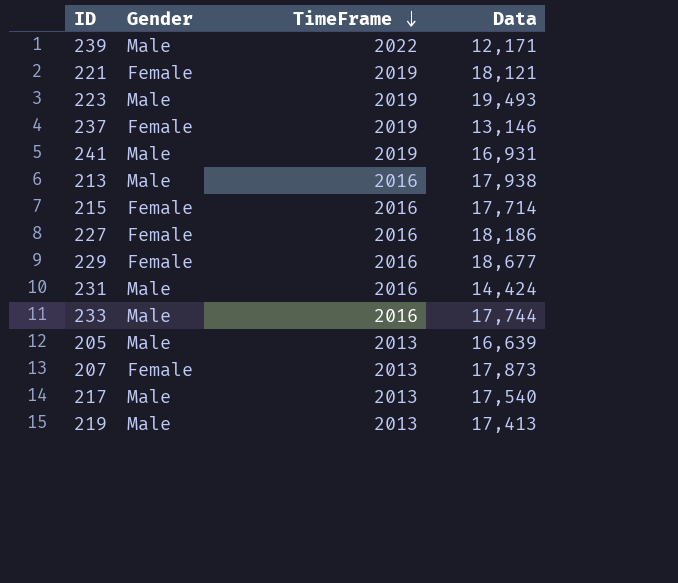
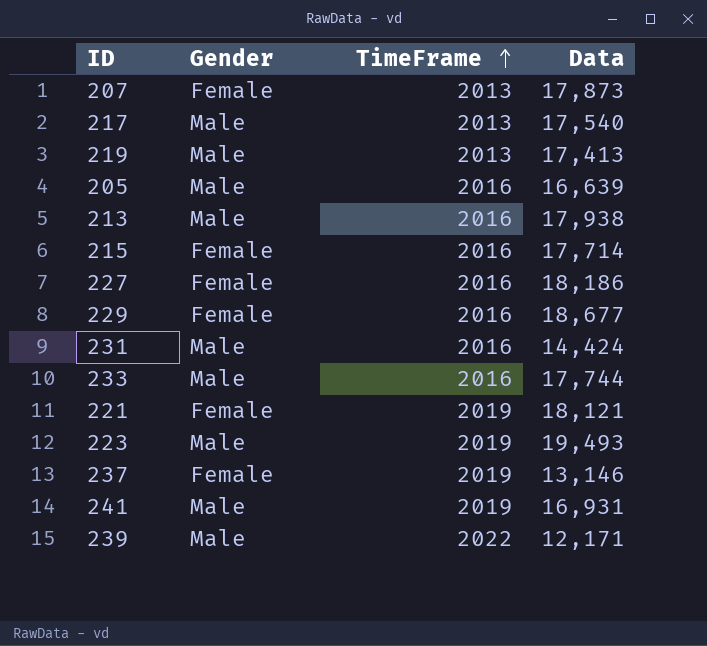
row order: TimeFrame descending -> TimeFrame ascending
205 | TimeFrame: 2013 -> 2016

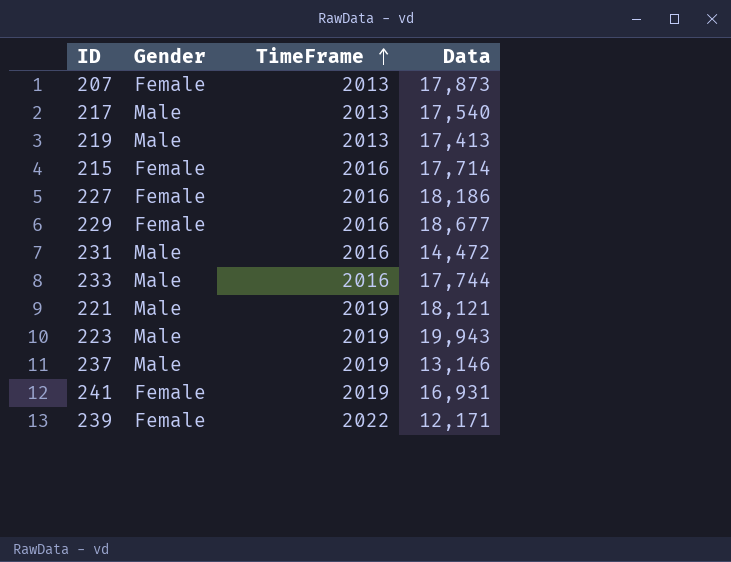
row 205: Male | 2016 | 16,639 -> none
row 213: Male | 2016 | 17,938 -> none
231 | Data: 14,424 -> 14,472
221 | Gender: Female -> Male
223 | Data: 19,493 -> 19,943
237 | Gender: Female -> Male
241 | Gender: Male -> Female
239 | Gender: Male -> Female

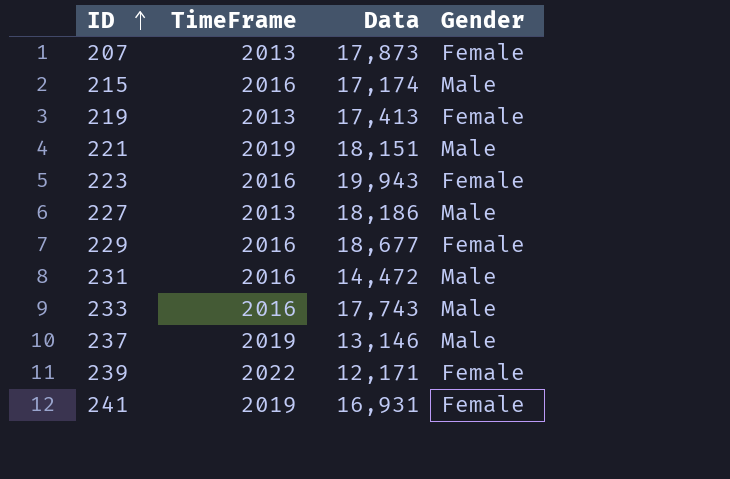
row order: TimeFrame ascending -> ID ascending
column Gender | position: 2 -> 4
row 217: Male | 2013 | 17,540 -> none
215 | Data: 17,714 -> 17,174
215 | Gender: Female -> Male
219 | Gender: Male -> Female
221 | Data: 18,121 -> 18,151
223 | TimeFrame: 2019 -> 2016
223 | Gender: Male -> Female
227 | TimeFrame: 2016 -> 2013
227 | Gender: Female -> Male
233 | Data: 17,744 -> 17,743

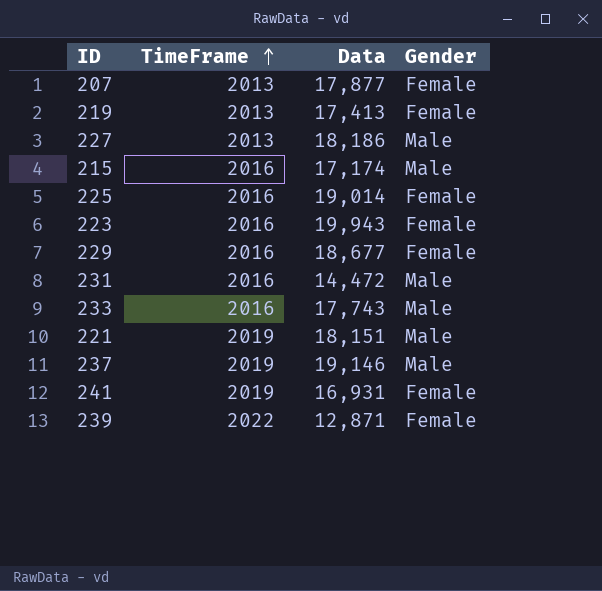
row order: ID ascending -> TimeFrame ascending
207 | Data: 17,873 -> 17,877
row 225: none -> 2016 | 19,014 | Female
237 | Data: 13,146 -> 19,146
239 | Data: 12,171 -> 12,871

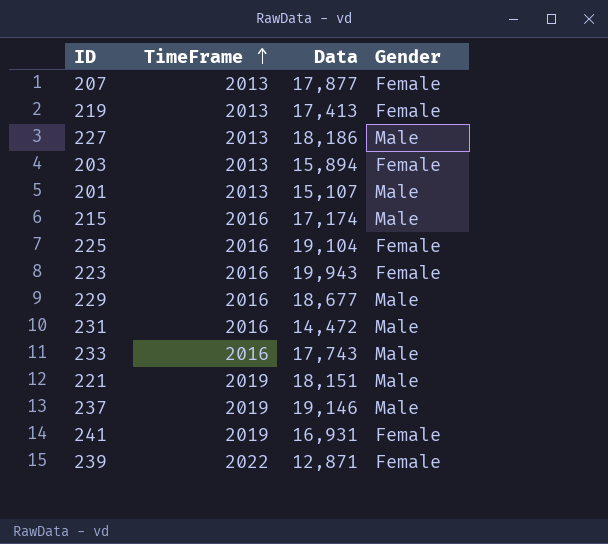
row 203: none -> 2013 | 15,894 | Female
row 201: none -> 2013 | 15,107 | Male
225 | Data: 19,014 -> 19,104
229 | Gender: Female -> Male

